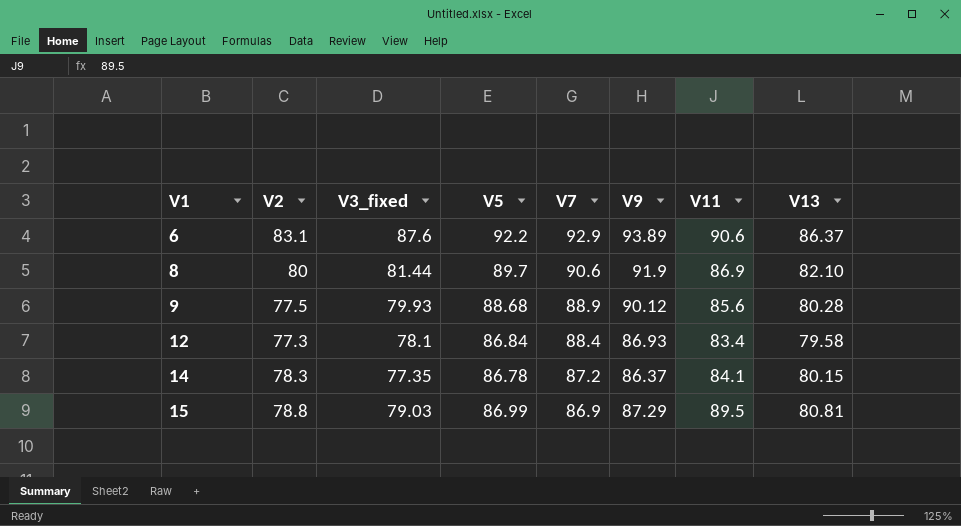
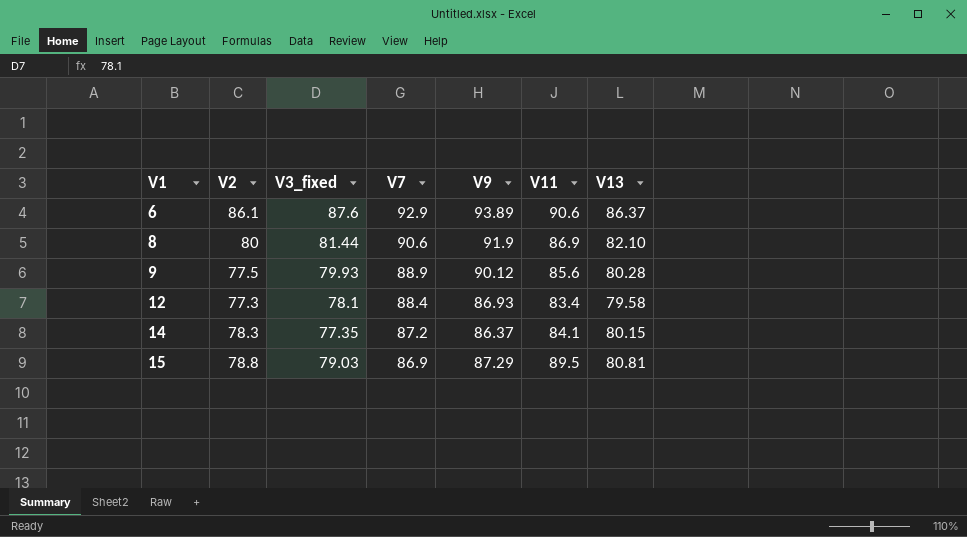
column V5 | position: 4 -> none
6 | V2: 83.1 -> 86.1

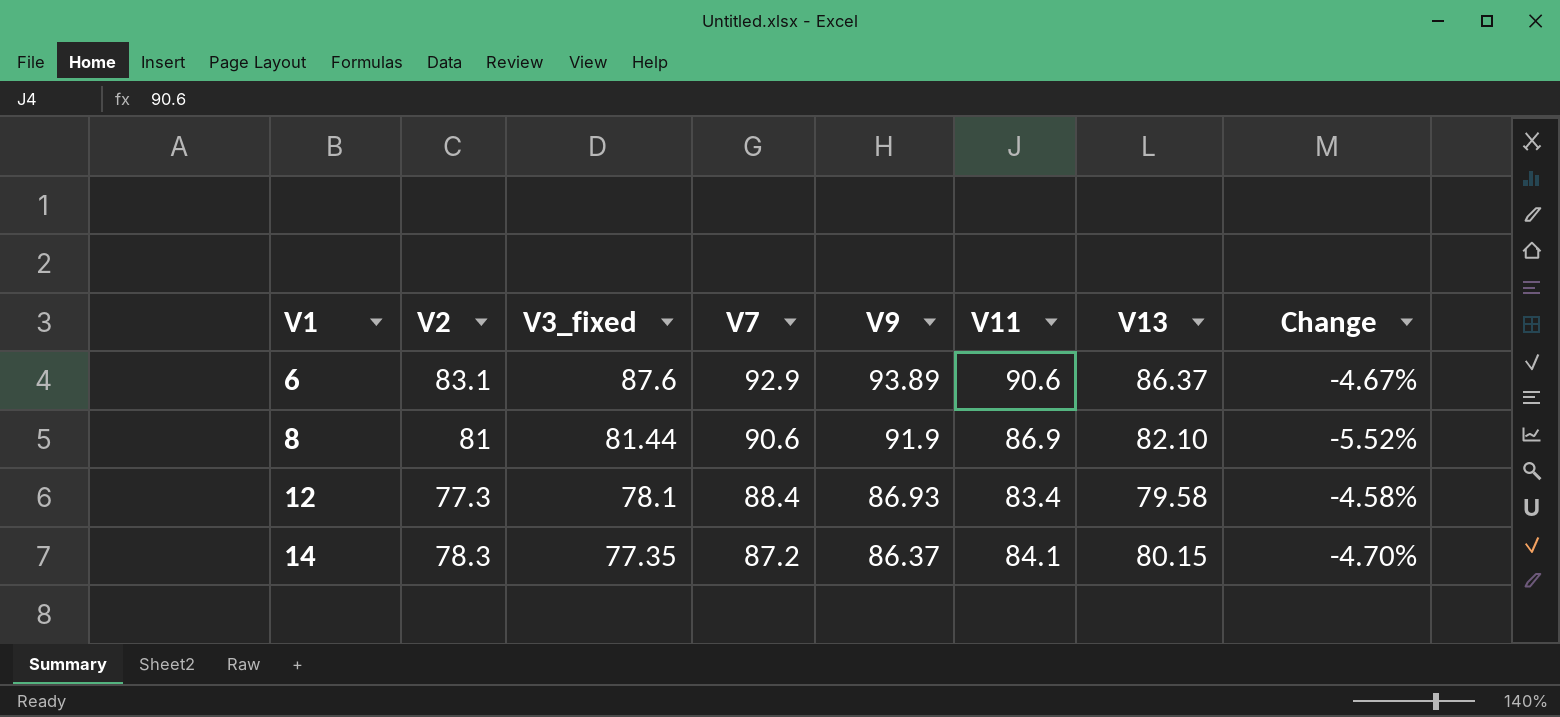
column Change | formula: none -> ([V13] - [V11]) / [V11]
row 9: 77.5 | 79.93 | 88.9 | 90.12 | 85.6 | 80.28 -> none
row 15: 78.8 | 79.03 | 86.9 | 87.29 | 89.5 | 80.81 -> none
6 | V2: 86.1 -> 83.1
8 | V2: 80 -> 81

